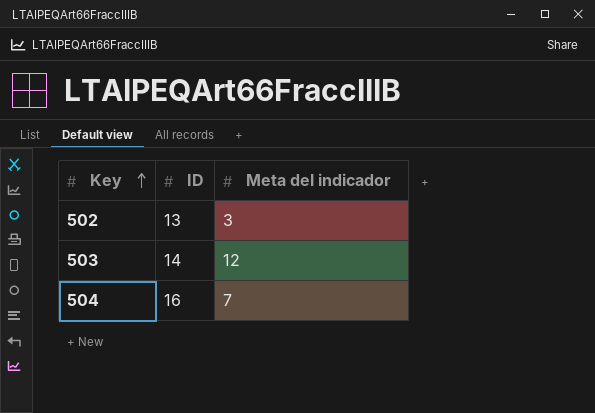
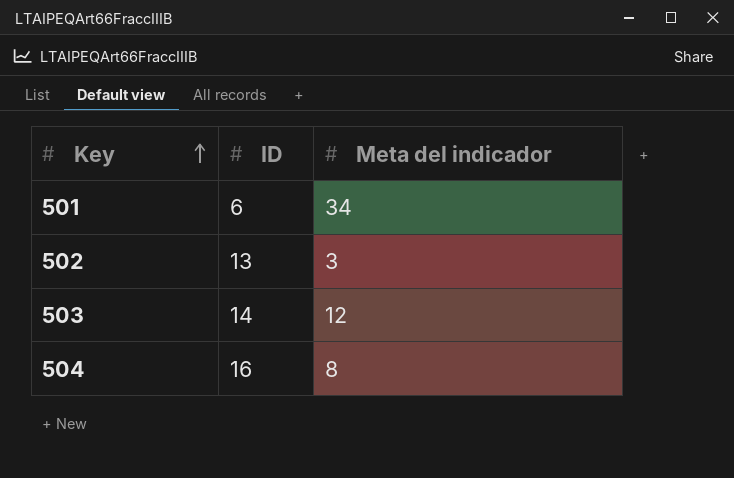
row 501: none -> 6 | 34
504 | Meta del indicador: 7 -> 8

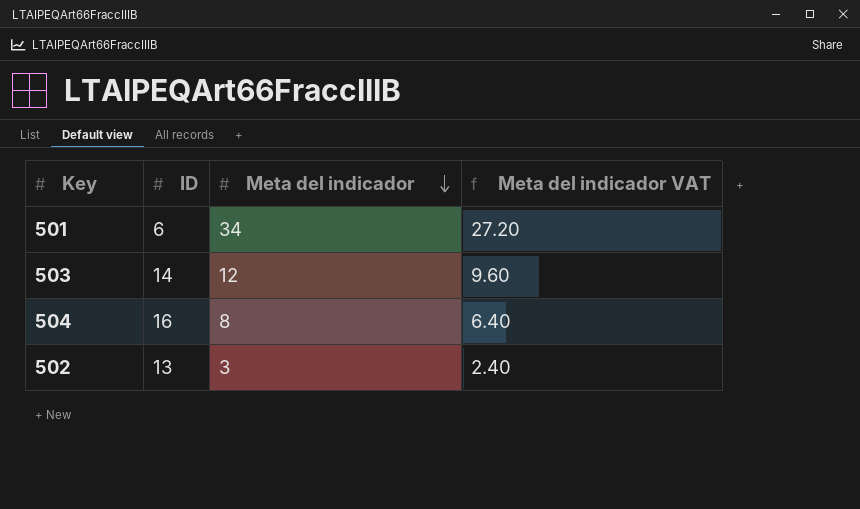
row order: Key ascending -> Meta del indicador descending
column Meta del indicador VAT | formula: none -> [Meta del indicador] * 0.8

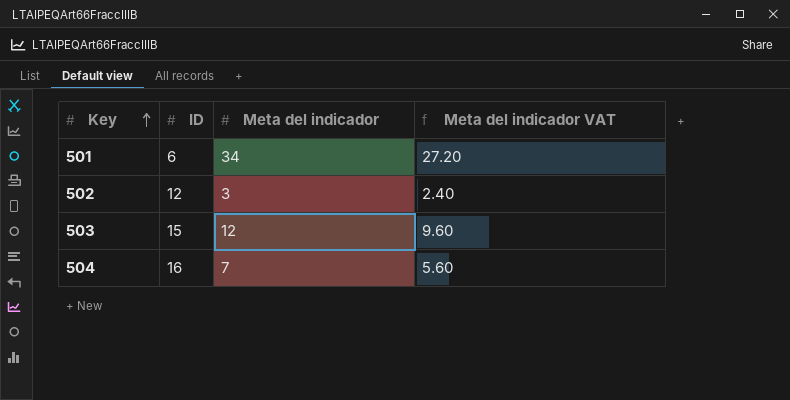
row order: Meta del indicador descending -> Key ascending
502 | ID: 13 -> 12
503 | ID: 14 -> 15
504 | Meta del indicador: 8 -> 7
504 | Meta del indicador VAT: 6.40 -> 5.60

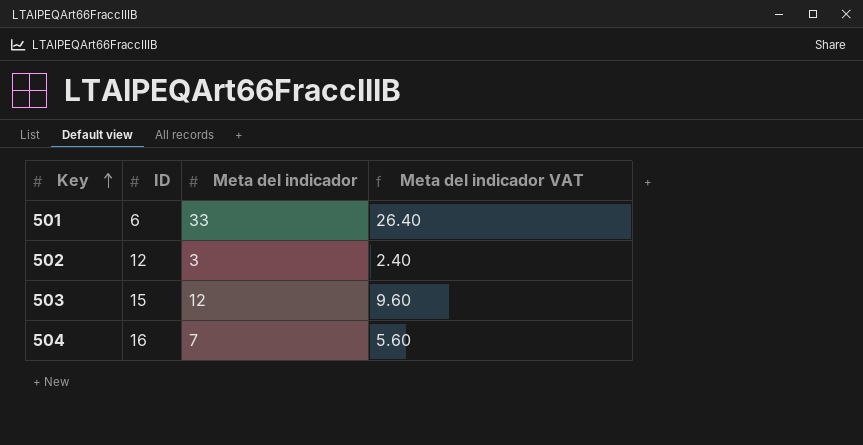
501 | Meta del indicador: 34 -> 33
501 | Meta del indicador VAT: 27.20 -> 26.40

